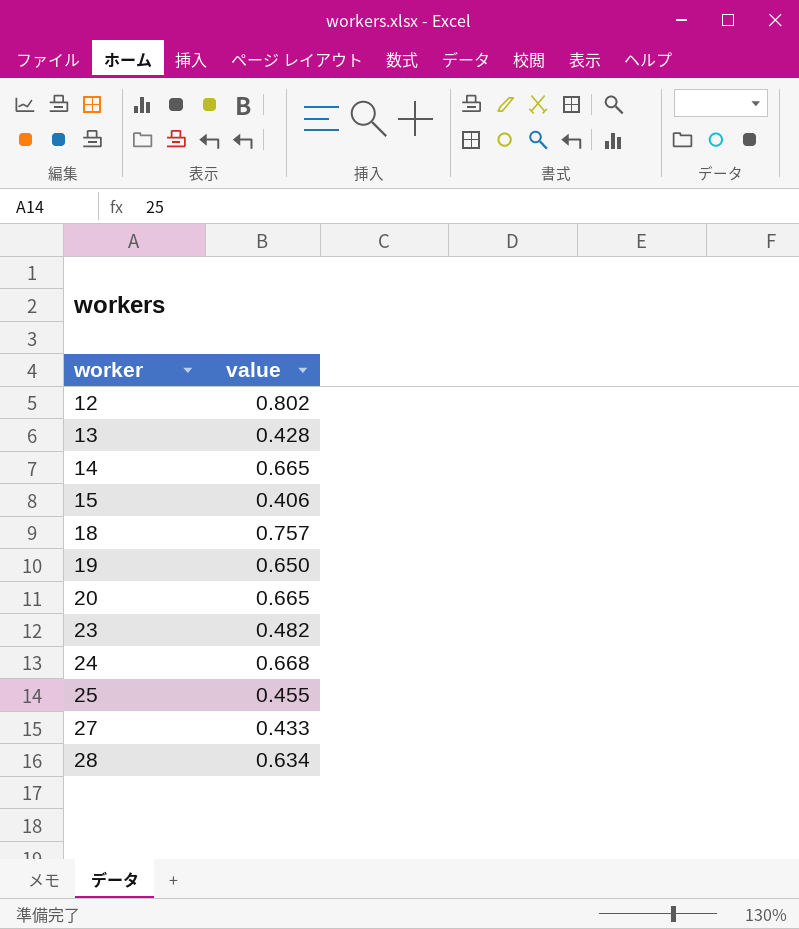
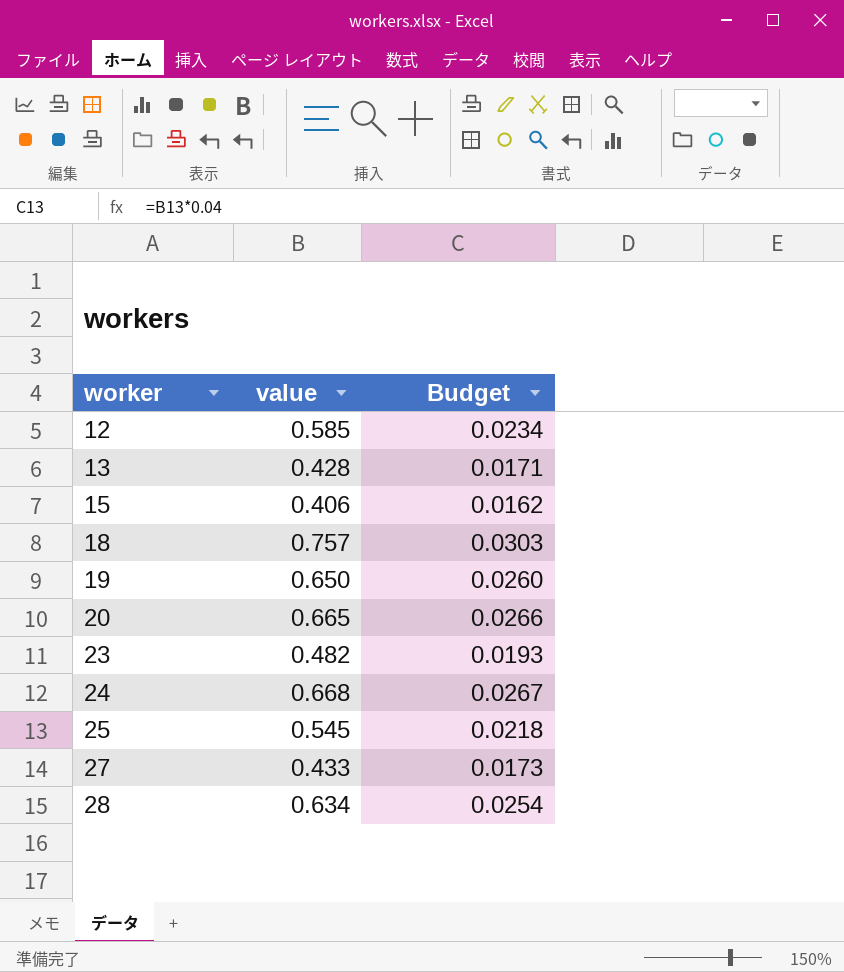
column Budget | formula: none -> [value] * 0.04
row 14: 0.665 -> none
12 | value: 0.802 -> 0.585
25 | value: 0.455 -> 0.545

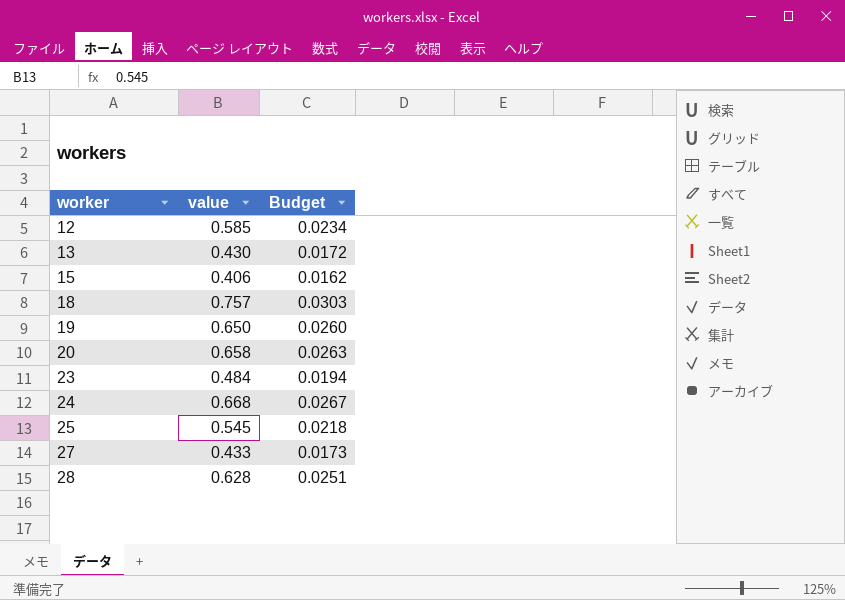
13 | value: 0.428 -> 0.430
13 | Budget: 0.0171 -> 0.0172
20 | value: 0.665 -> 0.658
20 | Budget: 0.0266 -> 0.0263
23 | value: 0.482 -> 0.484
23 | Budget: 0.0193 -> 0.0194
28 | value: 0.634 -> 0.628
28 | Budget: 0.0254 -> 0.0251

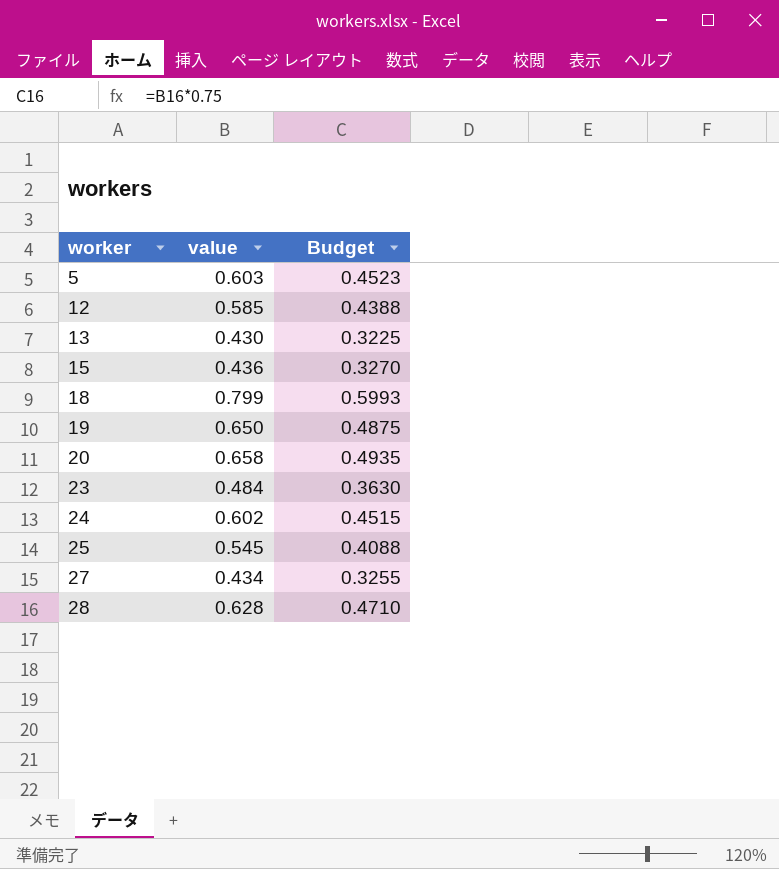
column Budget | formula: [value] * 0.04 -> [value] * 0.75
row 5: none -> 0.603 | 0.4523
15 | value: 0.406 -> 0.436
18 | value: 0.757 -> 0.799
24 | value: 0.668 -> 0.602
27 | value: 0.433 -> 0.434

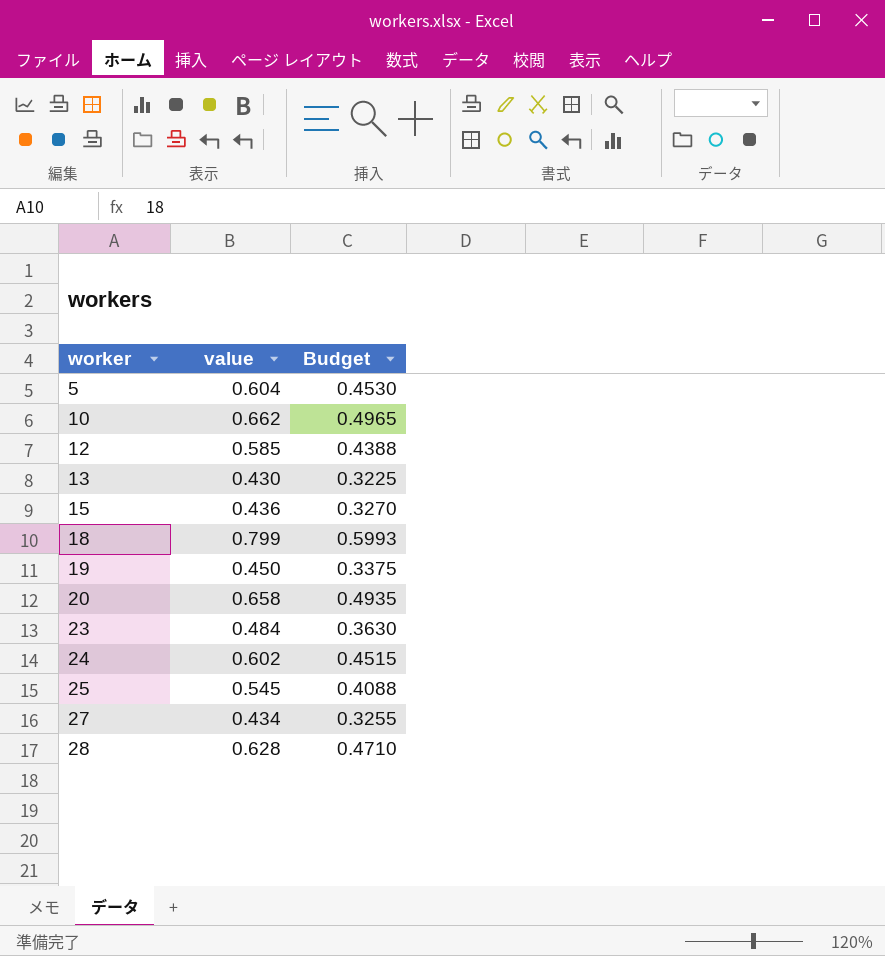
5 | value: 0.603 -> 0.604
5 | Budget: 0.4523 -> 0.4530
row 10: none -> 0.662 | 0.4965
19 | value: 0.650 -> 0.450
19 | Budget: 0.4875 -> 0.3375

